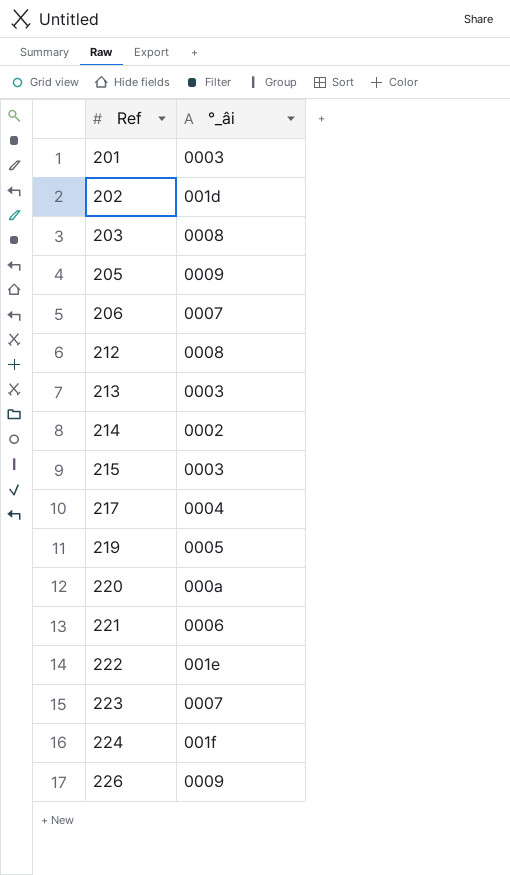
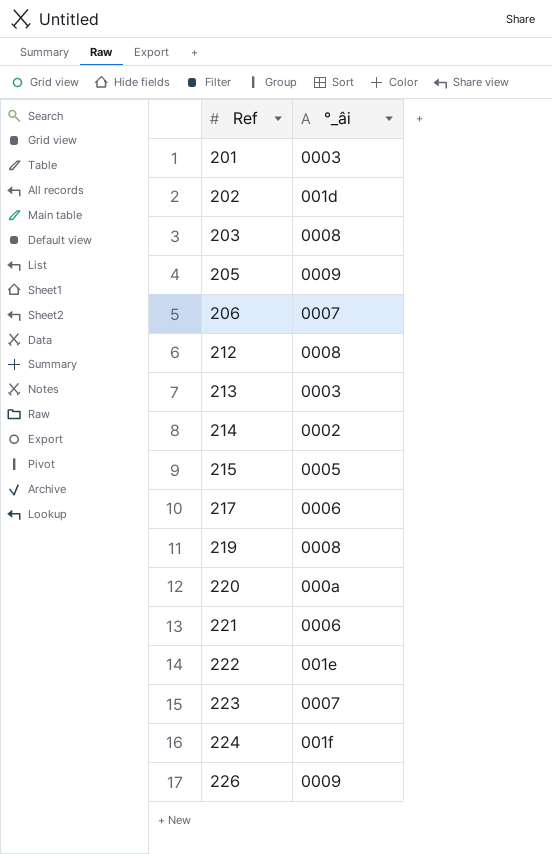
215 | °_âi: 0003 -> 0005
217 | °_âi: 0004 -> 0006
219 | °_âi: 0005 -> 0008

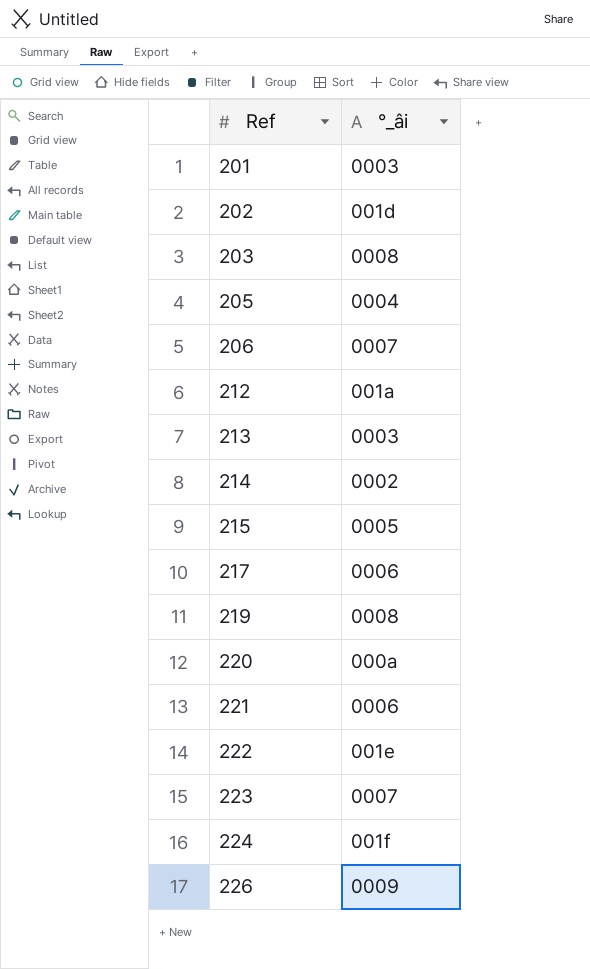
205 | °_âi: 0009 -> 0004
212 | °_âi: 0008 -> 001a

